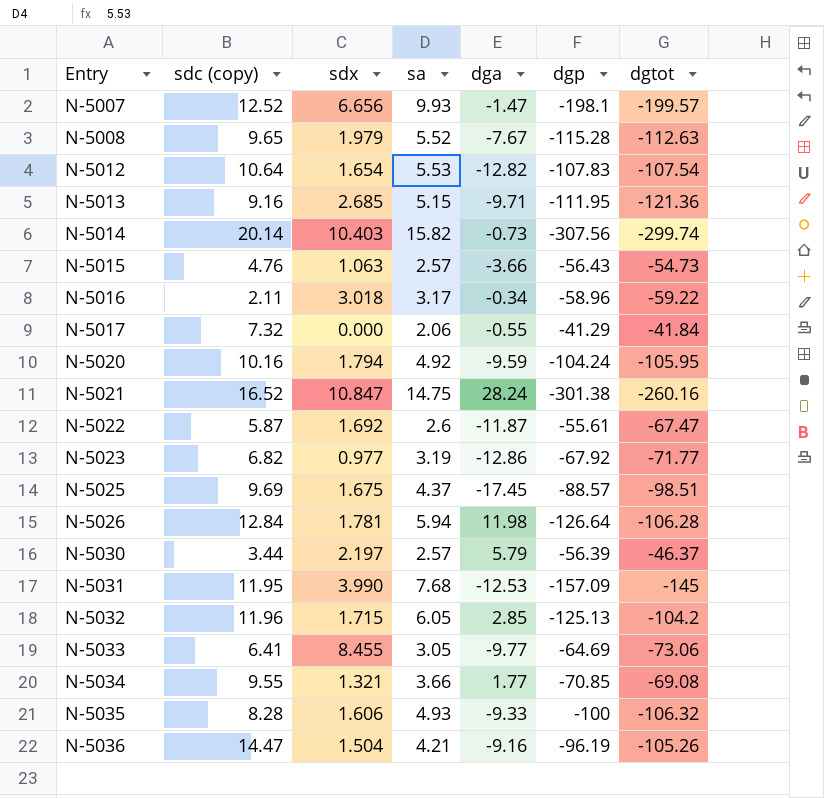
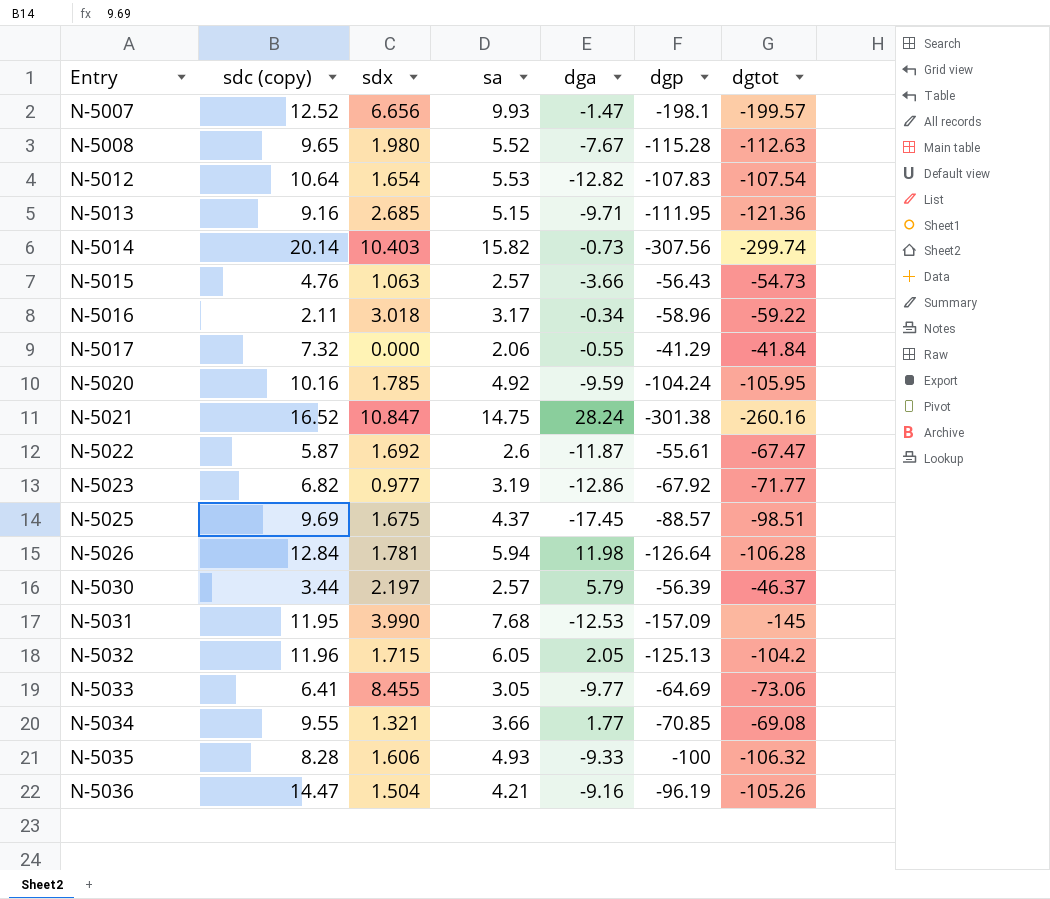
N-5008 | sdx: 1.979 -> 1.980
N-5020 | sdx: 1.794 -> 1.785
N-5032 | dga: 2.85 -> 2.05

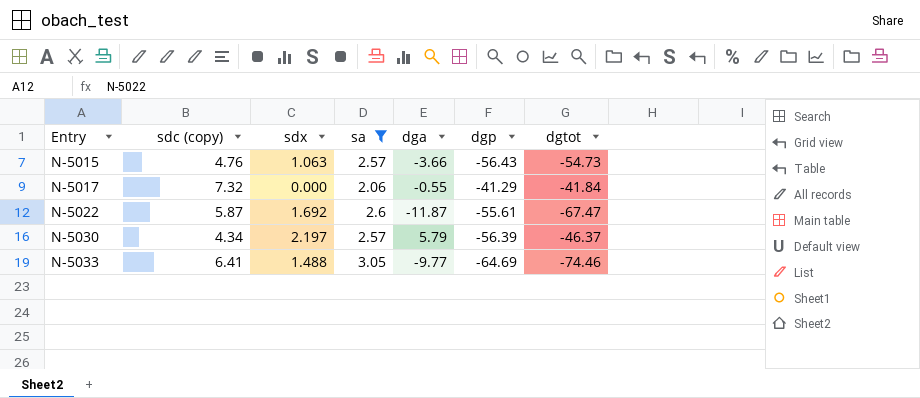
filter: none -> sa <= 3.05
N-5030 | sdc (copy): 3.44 -> 4.34
N-5033 | sdx: 8.455 -> 1.488
N-5033 | dgtot: -73.06 -> -74.46

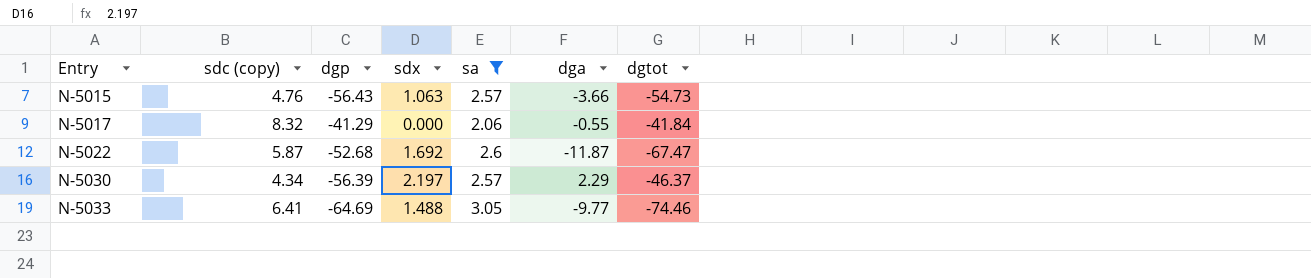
column dgp | position: 6 -> 3
N-5017 | sdc (copy): 7.32 -> 8.32
N-5022 | dgp: -55.61 -> -52.68
N-5030 | dga: 5.79 -> 2.29

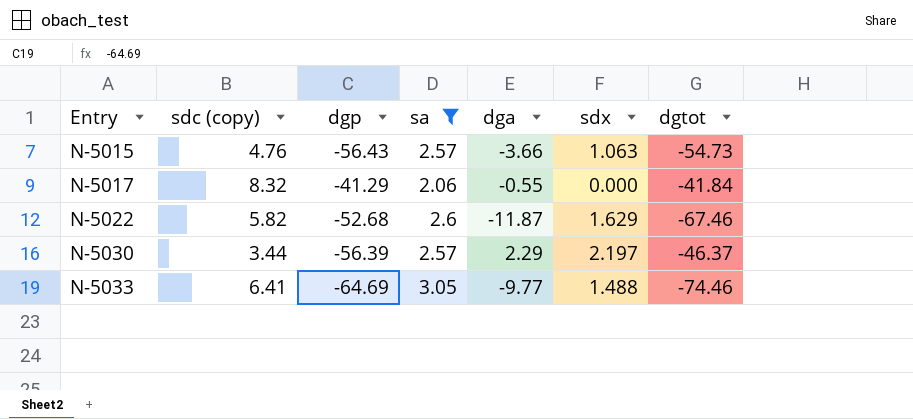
column sdx | position: 4 -> 6
N-5022 | sdc (copy): 5.87 -> 5.82
N-5022 | sdx: 1.692 -> 1.629
N-5022 | dgtot: -67.47 -> -67.46
N-5030 | sdc (copy): 4.34 -> 3.44

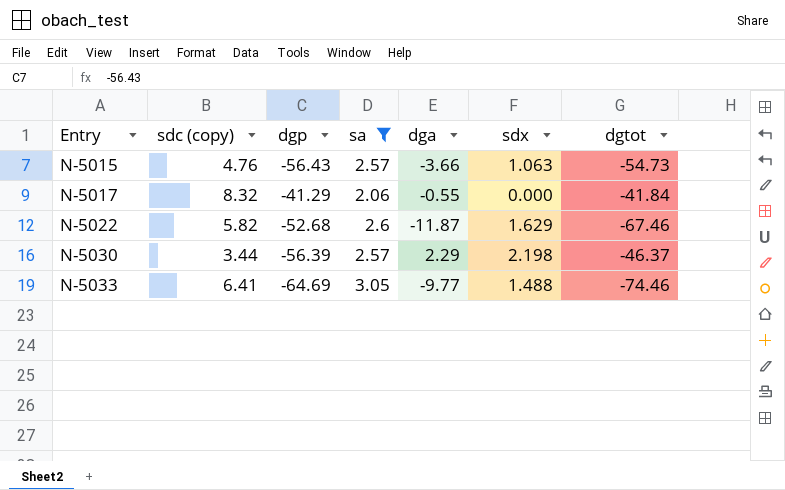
N-5030 | sdx: 2.197 -> 2.198

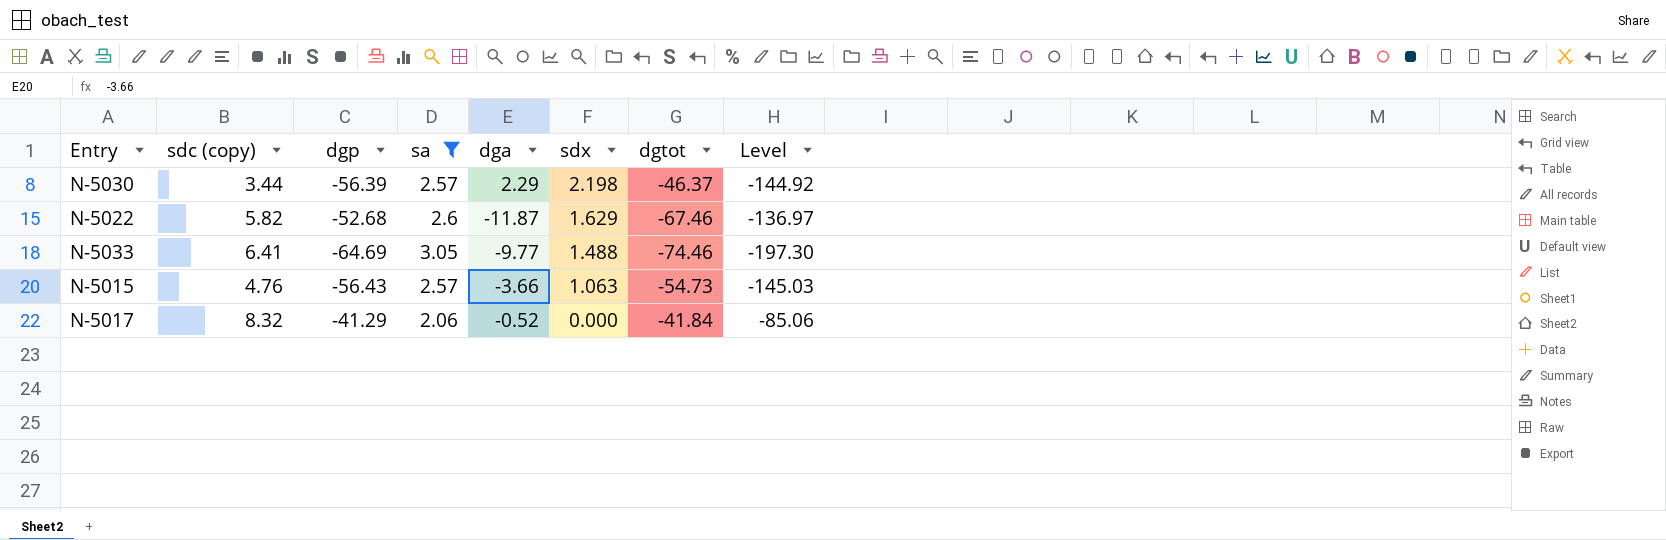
row order: Entry ascending -> sdx descending
column Level | formula: none -> [dgp] * [sa]
N-5017 | dga: -0.55 -> -0.52

